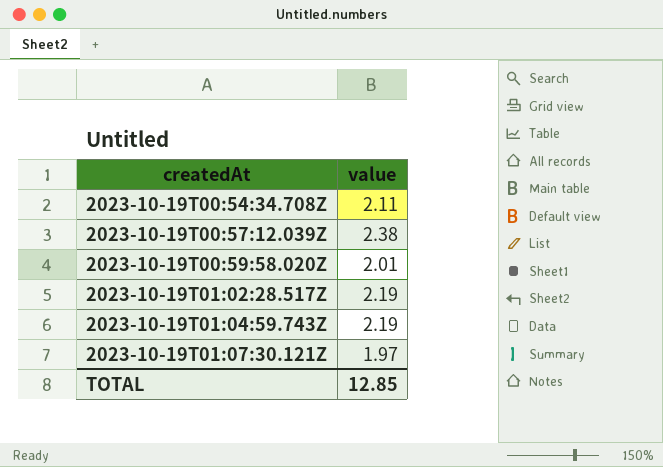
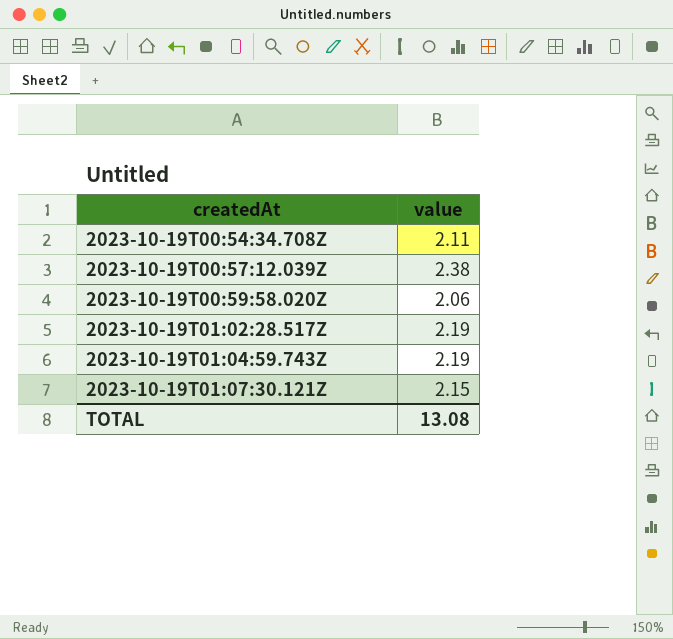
2023-10-19T00:59:58.020Z | value: 2.01 -> 2.06
2023-10-19T01:07:30.121Z | value: 1.97 -> 2.15
TOTAL | value: 12.85 -> 13.08

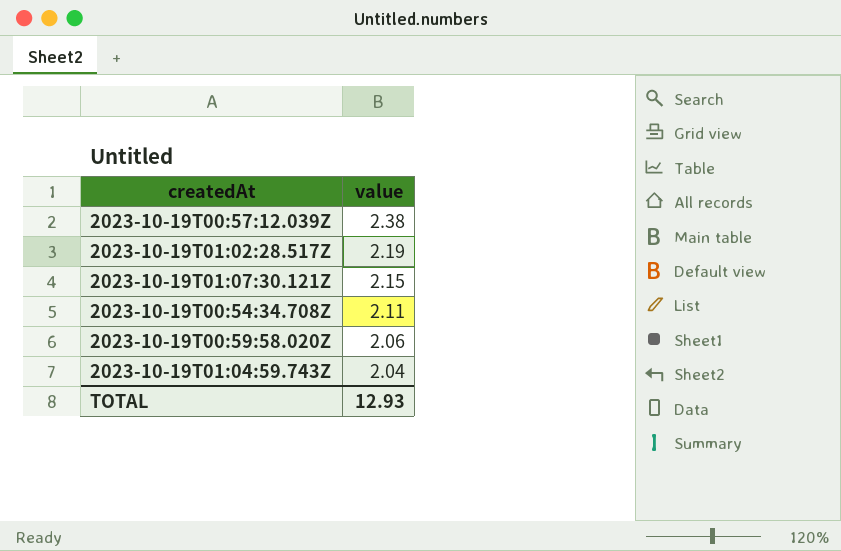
row order: createdAt ascending -> value descending
2023-10-19T01:04:59.743Z | value: 2.19 -> 2.04
TOTAL | value: 13.08 -> 12.93

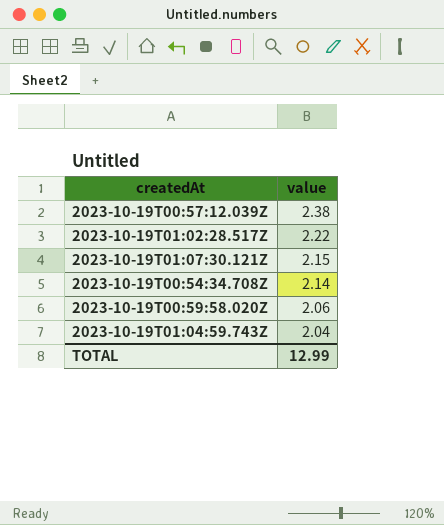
2023-10-19T01:02:28.517Z | value: 2.19 -> 2.22
2023-10-19T00:54:34.708Z | value: 2.11 -> 2.14
TOTAL | value: 12.93 -> 12.99

